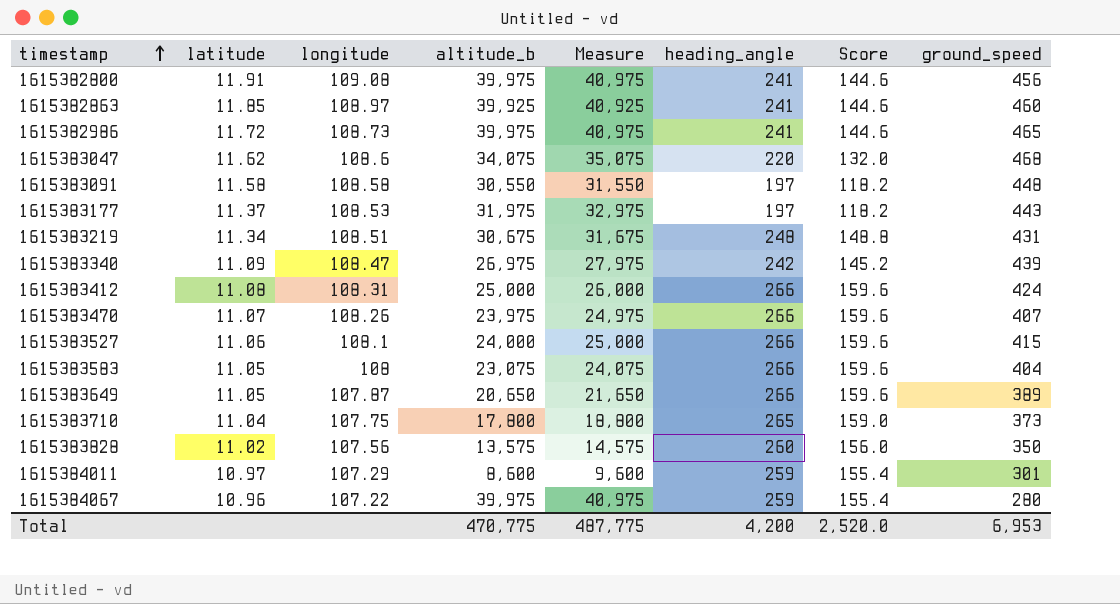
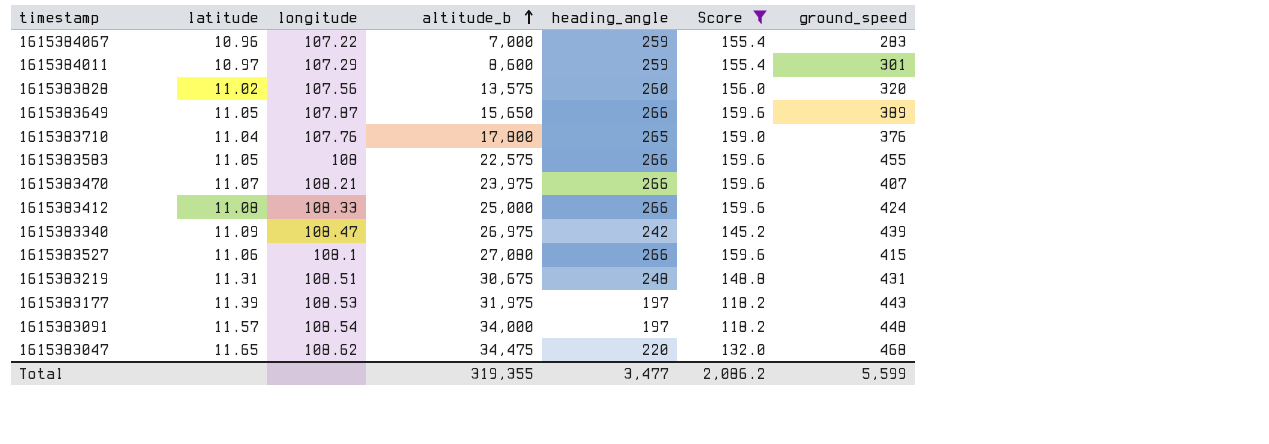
filter: none -> Score != 144.6
row order: timestamp ascending -> altitude_b ascending
column Measure | formula: [altitude_b] + 1000 -> none
1615384067 | altitude_b: 39,975 -> 7,000
1615384067 | ground_speed: 280 -> 283
1615383828 | ground_speed: 350 -> 320
1615383649 | altitude_b: 20,650 -> 15,650
1615383710 | longitude: 107.75 -> 107.76
1615383710 | ground_speed: 373 -> 376
1615383583 | altitude_b: 23,075 -> 22,575
1615383583 | ground_speed: 404 -> 455
1615383470 | longitude: 108.26 -> 108.21
1615383412 | longitude: 108.31 -> 108.33
1615383527 | altitude_b: 24,000 -> 27,080
1615383219 | latitude: 11.34 -> 11.31
1615383177 | latitude: 11.37 -> 11.39
1615383091 | latitude: 11.58 -> 11.57
1615383091 | longitude: 108.58 -> 108.54
1615383091 | altitude_b: 30,550 -> 34,000
1615383047 | latitude: 11.62 -> 11.65
1615383047 | longitude: 108.6 -> 108.62
1615383047 | altitude_b: 34,075 -> 34,475
Total | altitude_b: 470,775 -> 319,355
Total | heading_angle: 4,200 -> 3,477
Total | Score: 2,520.0 -> 2,086.2
Total | ground_speed: 6,953 -> 5,599

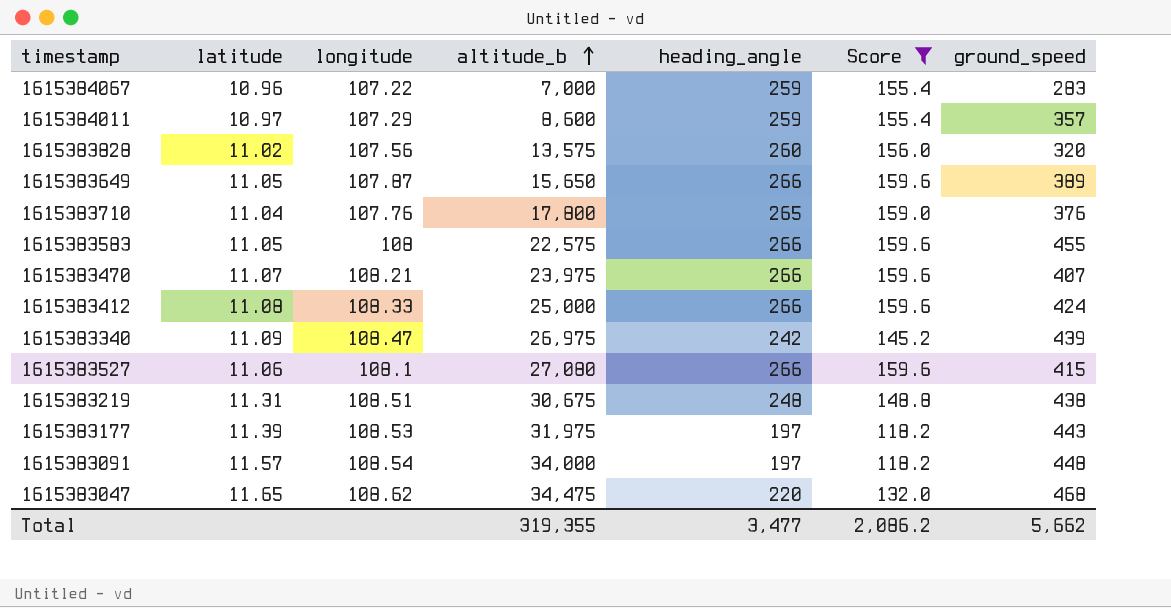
1615384011 | ground_speed: 301 -> 357
1615383219 | ground_speed: 431 -> 438
Total | ground_speed: 5,599 -> 5,662

